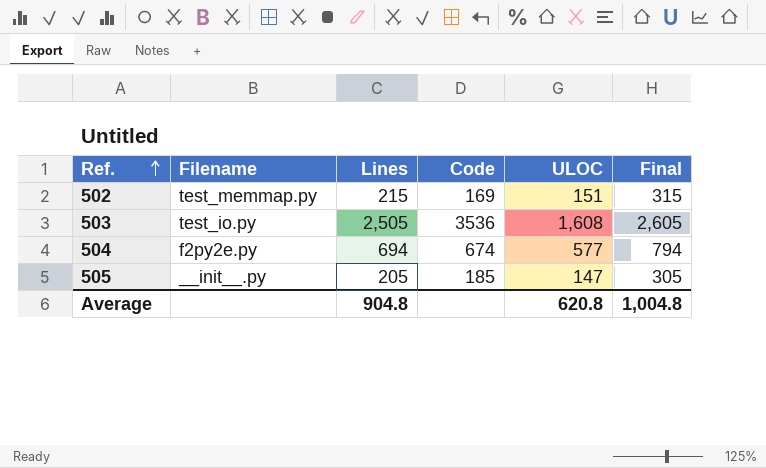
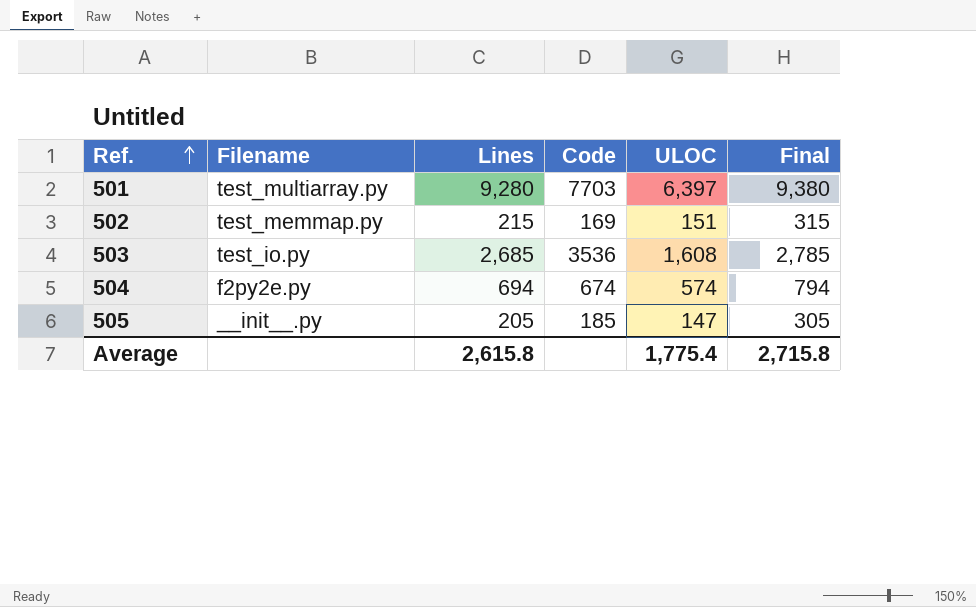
row 501: none -> test_multiarray.py | 9,280 | 7703 | 6,397 | 9,380
503 | Lines: 2,505 -> 2,685
503 | Final: 2,605 -> 2,785
504 | ULOC: 577 -> 574
Average | Lines: 904.8 -> 2,615.8
Average | ULOC: 620.8 -> 1,775.4
Average | Final: 1,004.8 -> 2,715.8

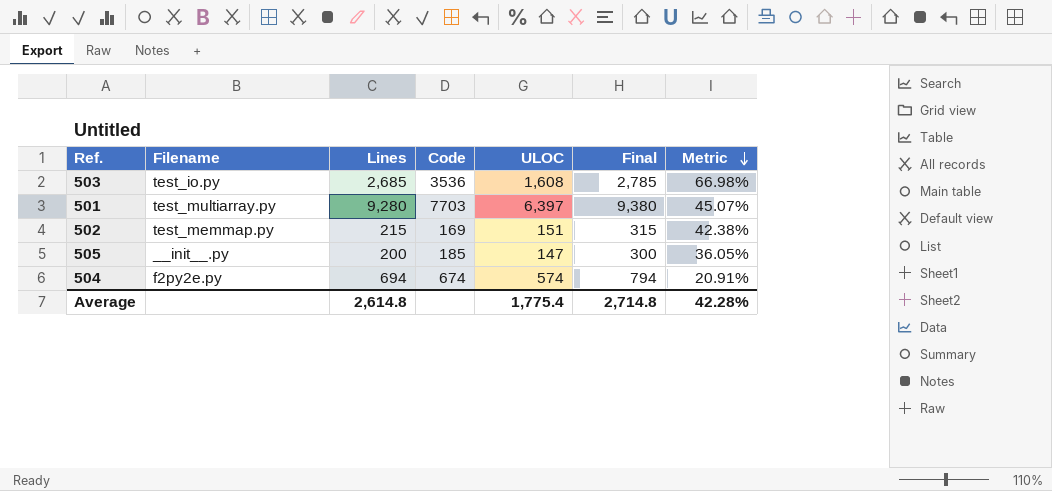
row order: Ref. ascending -> Metric descending
column Metric | formula: none -> ([Lines] - [ULOC]) / [ULOC]
505 | Lines: 205 -> 200
505 | Final: 305 -> 300
Average | Lines: 2,615.8 -> 2,614.8
Average | Final: 2,715.8 -> 2,714.8

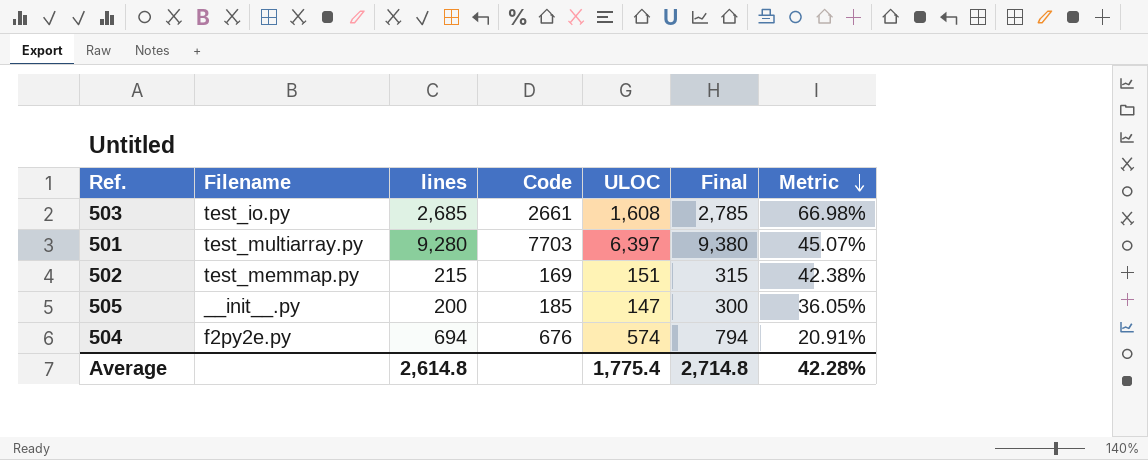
column name: Lines -> lines
503 | Code: 3536 -> 2661
504 | Code: 674 -> 676

